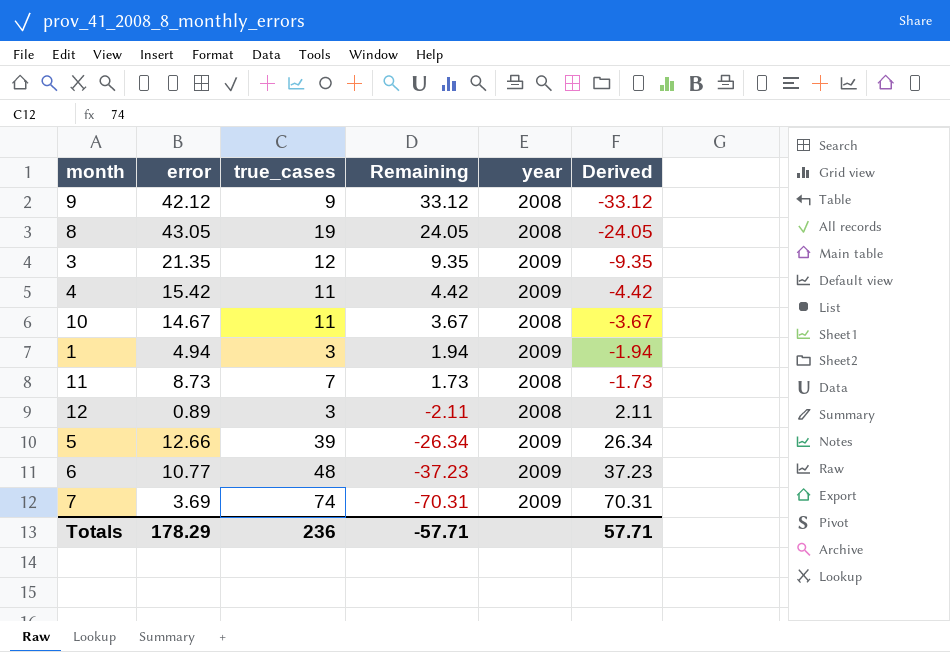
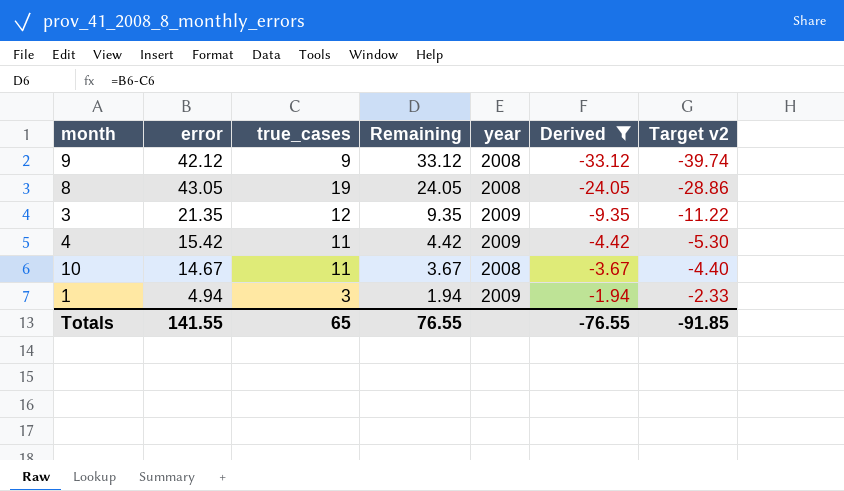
filter: none -> Derived <= -1.94
column Target v2 | formula: none -> [Derived] * 1.2
Totals | error: 178.29 -> 141.55
Totals | true_cases: 236 -> 65
Totals | Remaining: -57.71 -> 76.55
Totals | Derived: 57.71 -> -76.55

